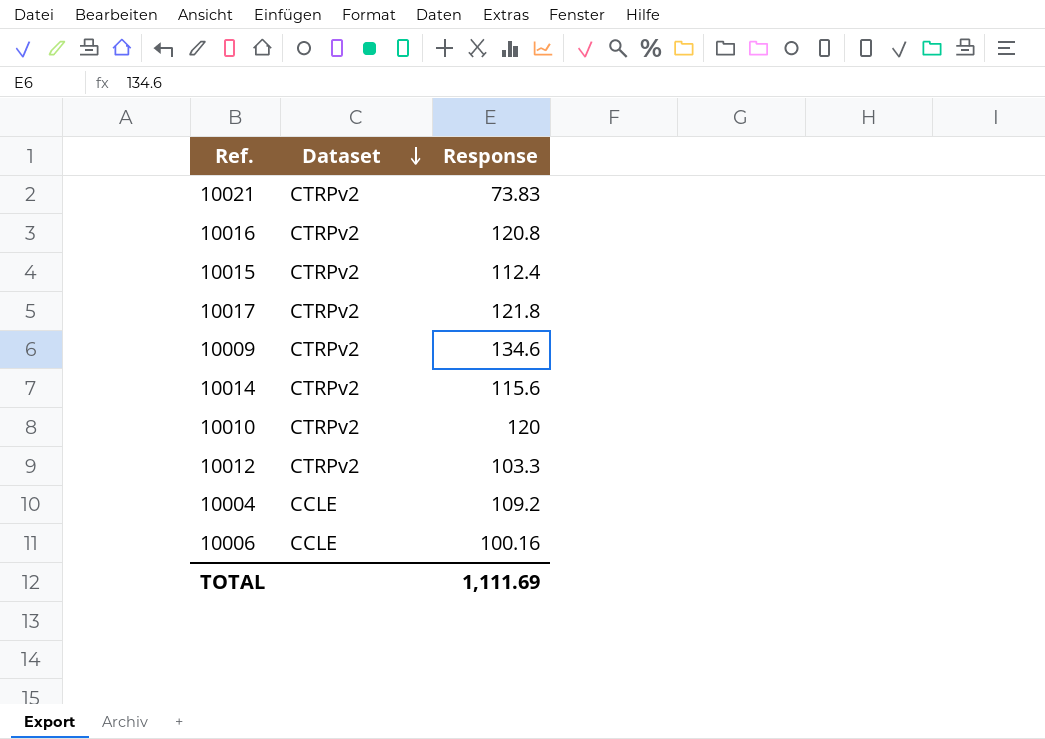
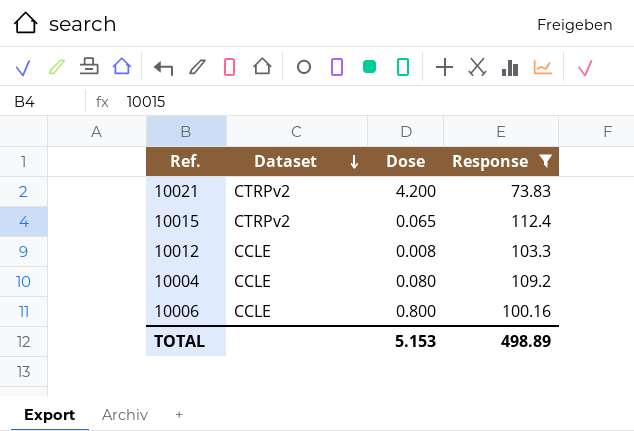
filter: none -> Response <= 112.4
column Dose | position: none -> 3
10012 | Dataset: CTRPv2 -> CCLE
TOTAL | Response: 1,111.69 -> 498.89

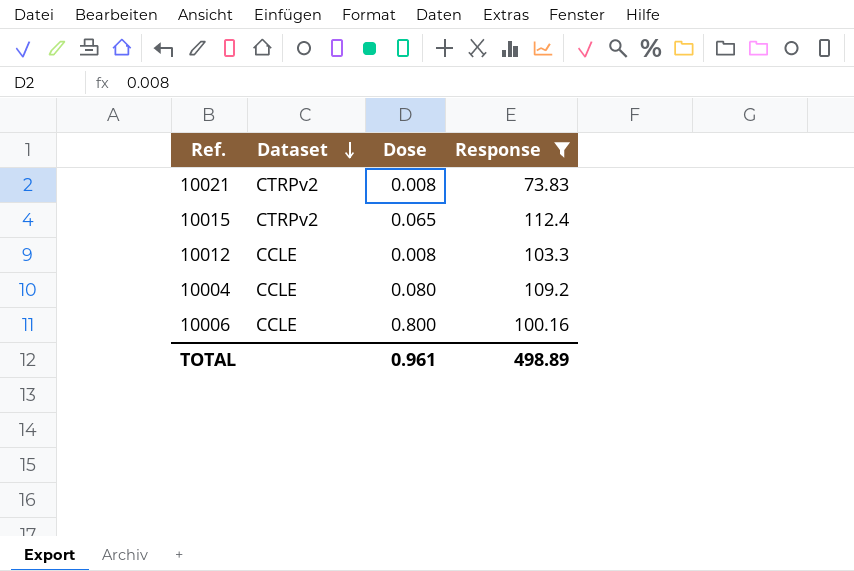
10021 | Dose: 4.200 -> 0.008
TOTAL | Dose: 5.153 -> 0.961

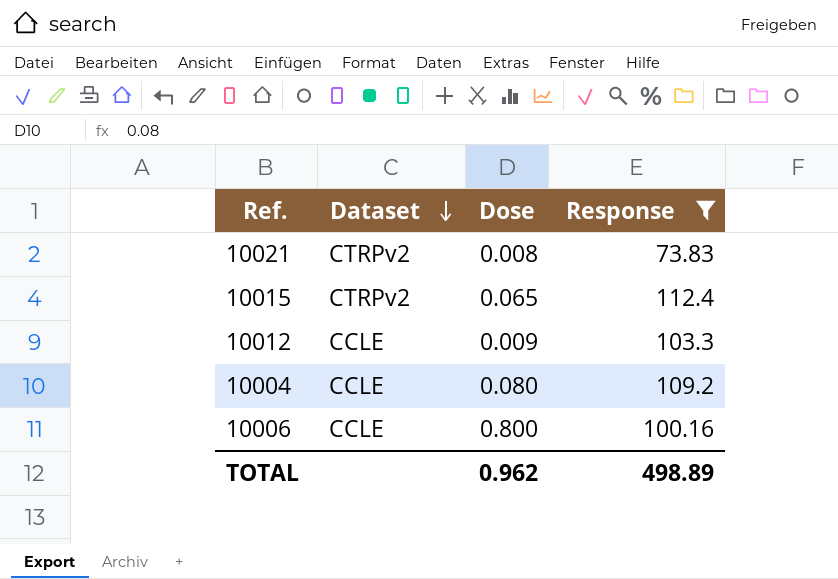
10012 | Dose: 0.008 -> 0.009
TOTAL | Dose: 0.961 -> 0.962

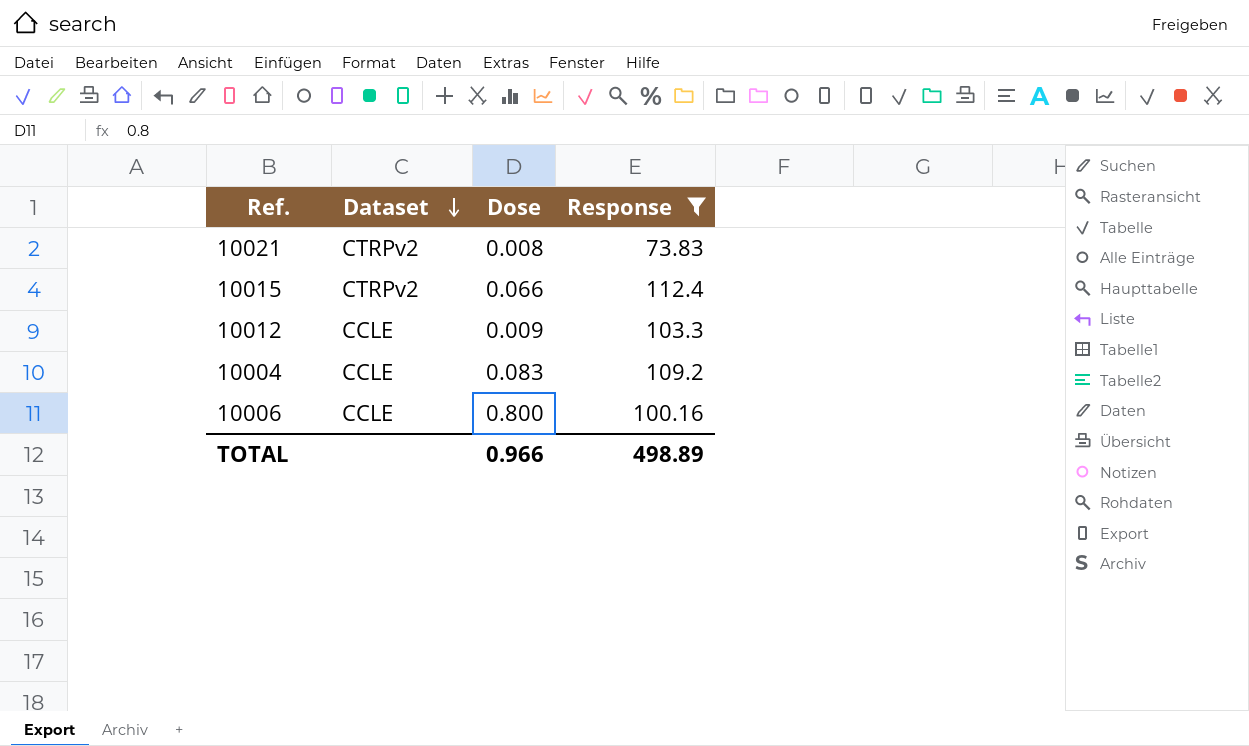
10015 | Dose: 0.065 -> 0.066
10004 | Dose: 0.080 -> 0.083
TOTAL | Dose: 0.962 -> 0.966

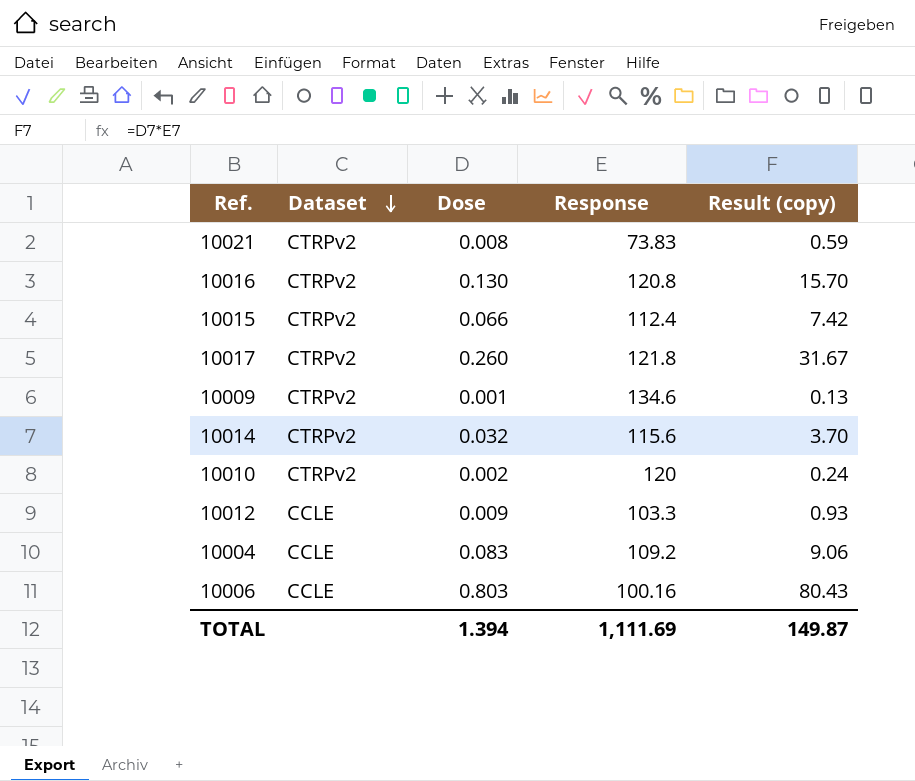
filter: Response <= 112.4 -> none
column Result (copy) | formula: none -> [Dose] * [Response]
10006 | Dose: 0.800 -> 0.803
TOTAL | Dose: 0.966 -> 1.394
TOTAL | Response: 498.89 -> 1,111.69

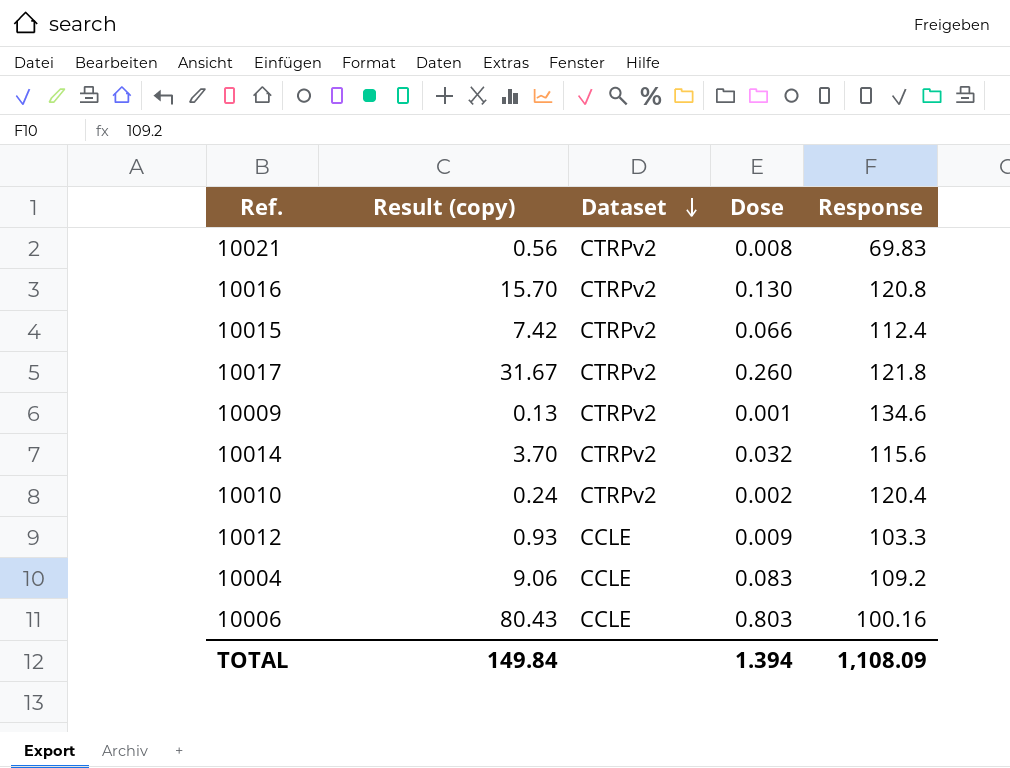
column Result (copy) | position: 5 -> 2
10021 | Result (copy): 0.59 -> 0.56
10021 | Response: 73.83 -> 69.83
10010 | Response: 120 -> 120.4
TOTAL | Result (copy): 149.87 -> 149.84
TOTAL | Response: 1,111.69 -> 1,108.09

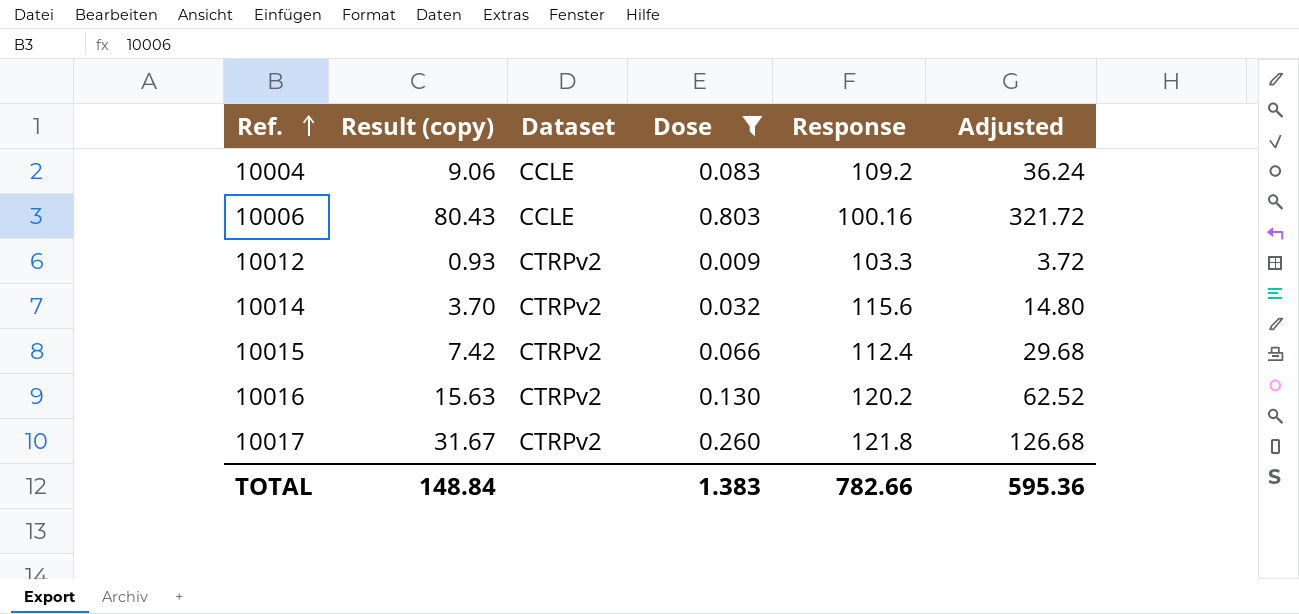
filter: none -> Dose >= 0.009
row order: Dataset descending -> Ref. ascending
column Adjusted | formula: none -> [Result (copy)] * 4
10012 | Dataset: CCLE -> CTRPv2
10016 | Result (copy): 15.70 -> 15.63
10016 | Response: 120.8 -> 120.2
TOTAL | Result (copy): 149.84 -> 148.84
TOTAL | Dose: 1.394 -> 1.383
TOTAL | Response: 1,108.09 -> 782.66

